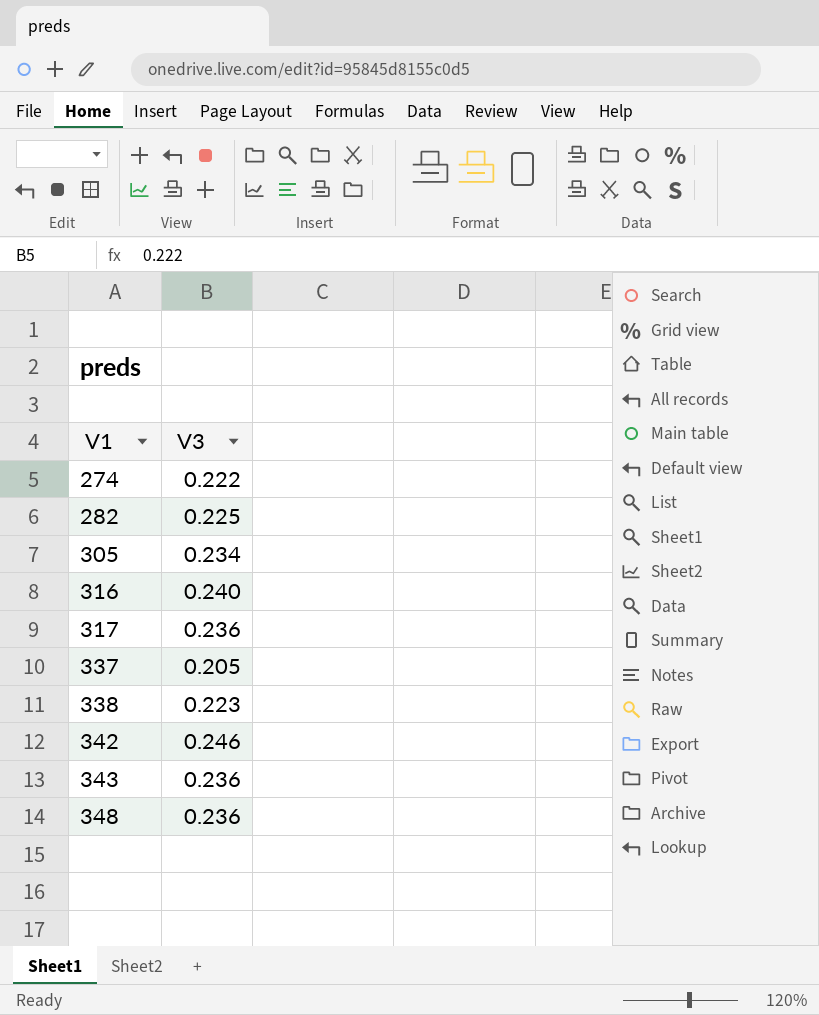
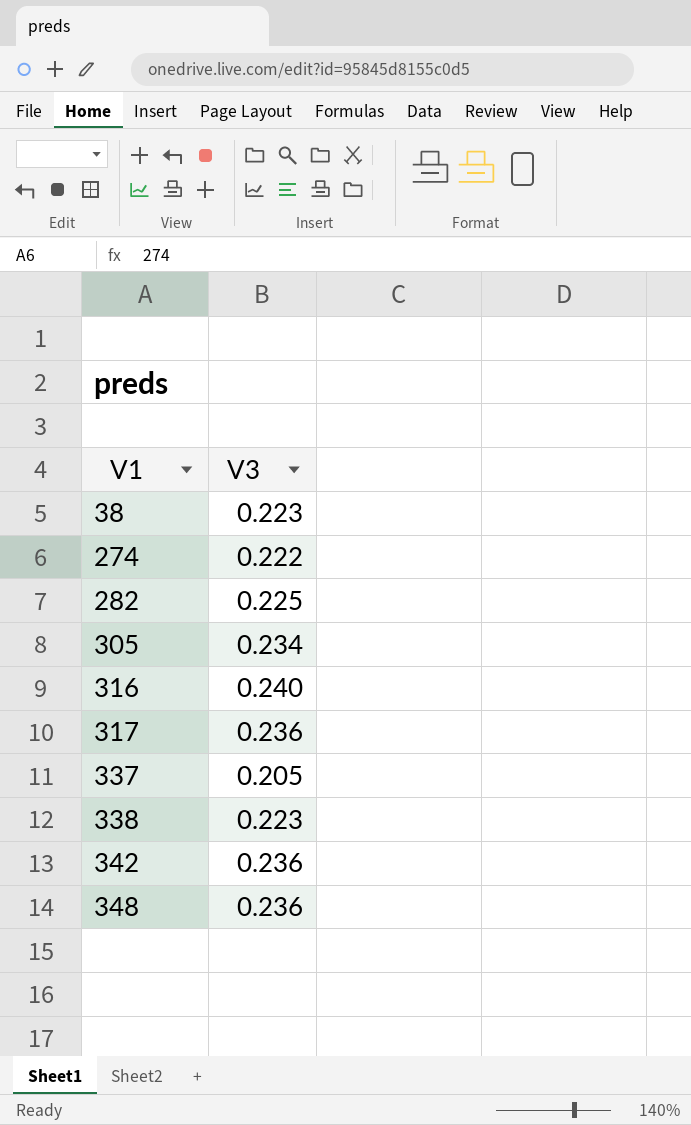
row 343: 0.236 -> none
row 38: none -> 0.223
342 | V3: 0.246 -> 0.236

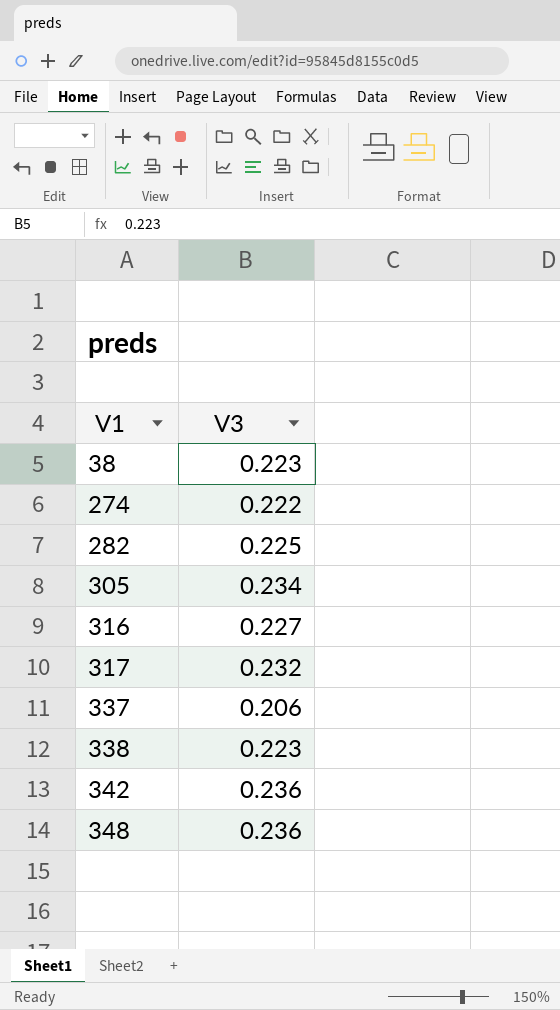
316 | V3: 0.240 -> 0.227
317 | V3: 0.236 -> 0.232
337 | V3: 0.205 -> 0.206

